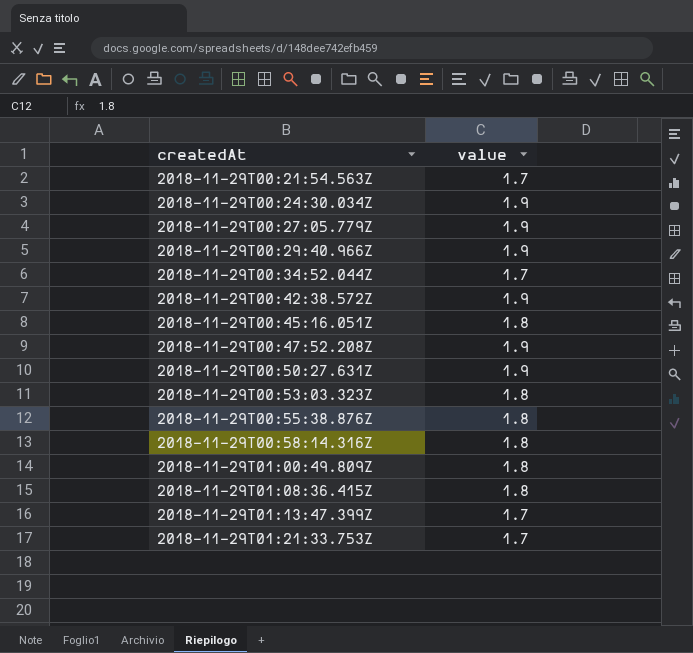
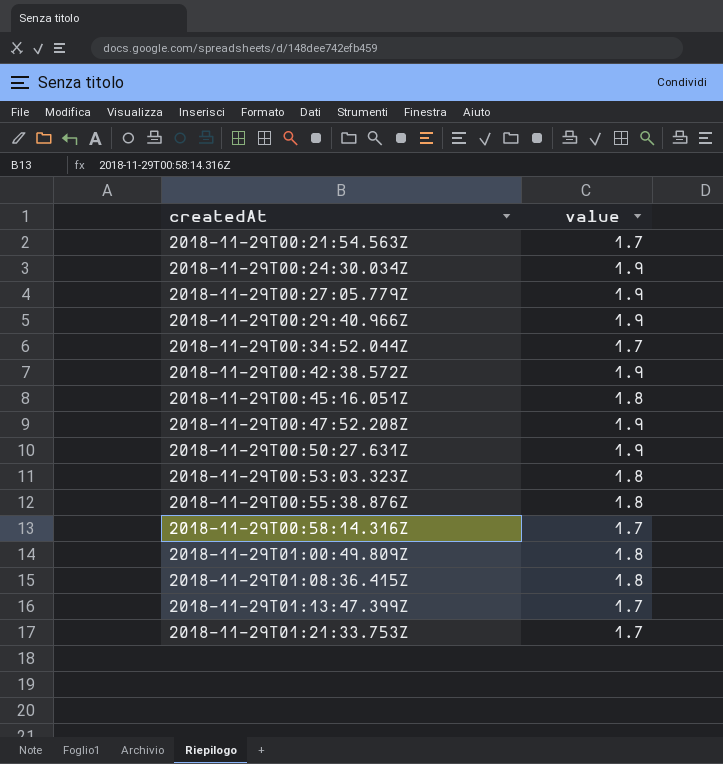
2018-11-29T00:58:14.316Z | value: 1.8 -> 1.7

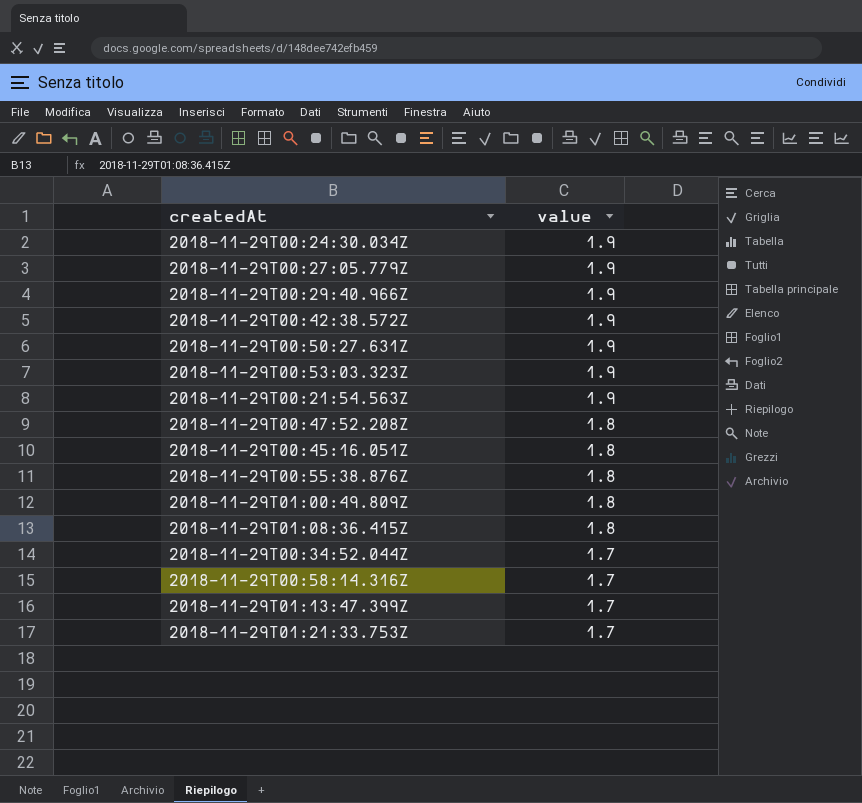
row order: createdAt ascending -> value descending
2018-11-29T00:53:03.323Z | value: 1.8 -> 1.9
2018-11-29T00:21:54.563Z | value: 1.7 -> 1.9
2018-11-29T00:47:52.208Z | value: 1.9 -> 1.8

